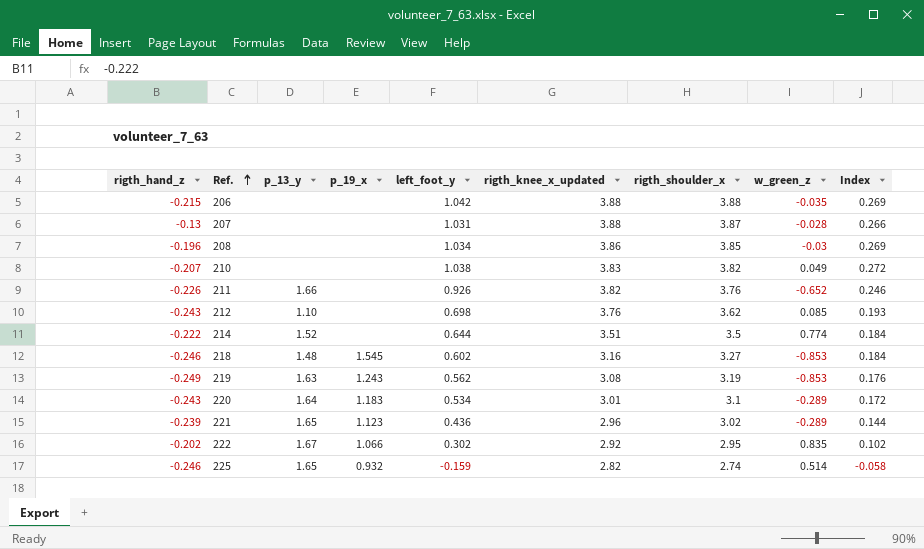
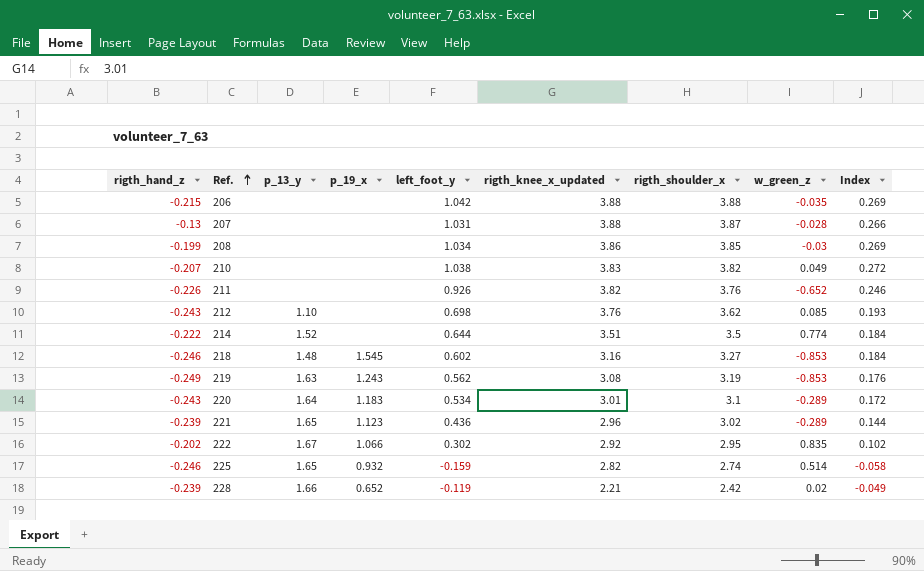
208 | rigth_hand_z: -0.196 -> -0.199
211 | p_13_y: 1.66 -> none
row 228: none -> -0.239 | 1.66 | 0.652 | -0.119 | 2.21 | 2.42 | 0.02 | -0.049

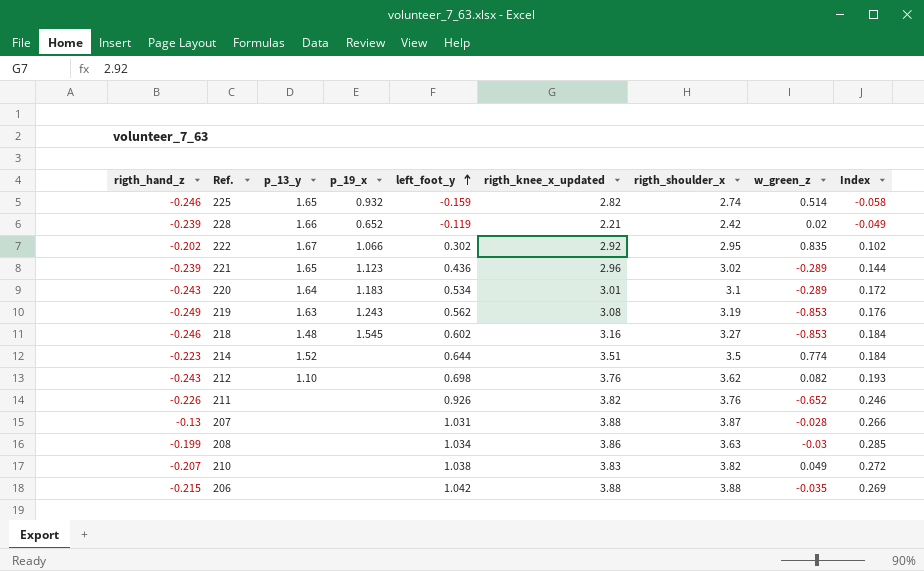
row order: Ref. ascending -> left_foot_y ascending
214 | rigth_hand_z: -0.222 -> -0.223
212 | w_green_z: 0.085 -> 0.082
208 | rigth_shoulder_x: 3.85 -> 3.63
208 | Index: 0.269 -> 0.285

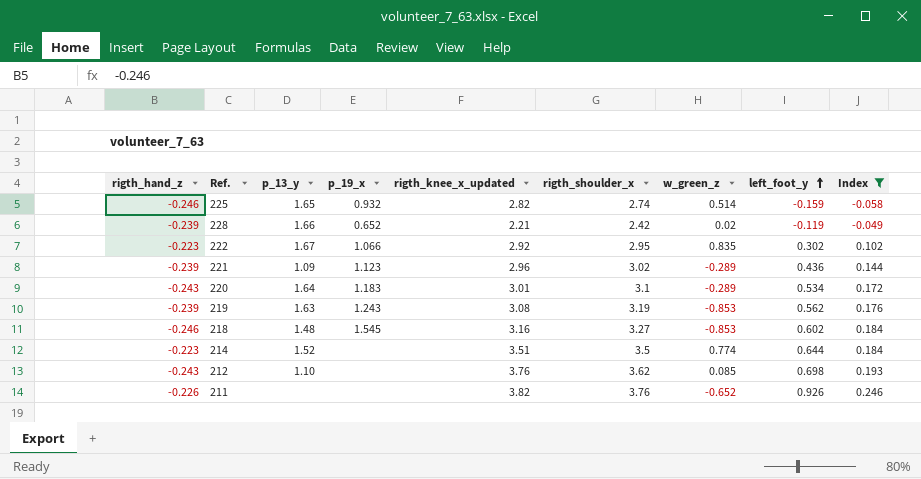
filter: none -> Index <= 0.246
column left_foot_y | position: 5 -> 8
222 | rigth_hand_z: -0.202 -> -0.223
221 | p_13_y: 1.65 -> 1.09
219 | rigth_hand_z: -0.249 -> -0.239
212 | w_green_z: 0.082 -> 0.085

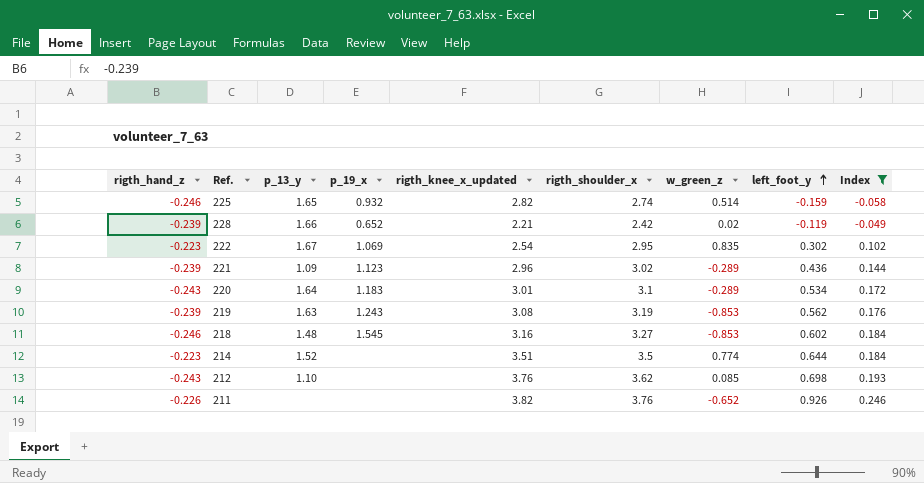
222 | p_19_x: 1.066 -> 1.069
222 | rigth_knee_x_updated: 2.92 -> 2.54

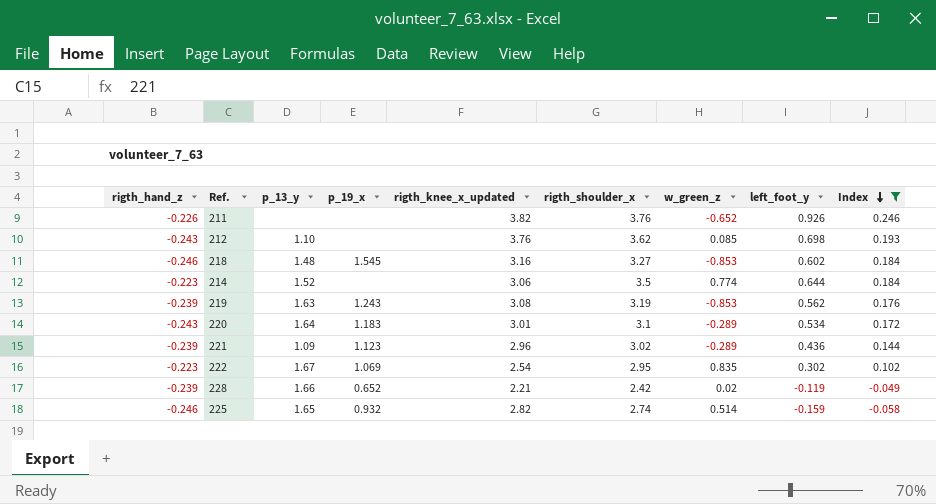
row order: left_foot_y ascending -> Index descending
214 | rigth_knee_x_updated: 3.51 -> 3.06

